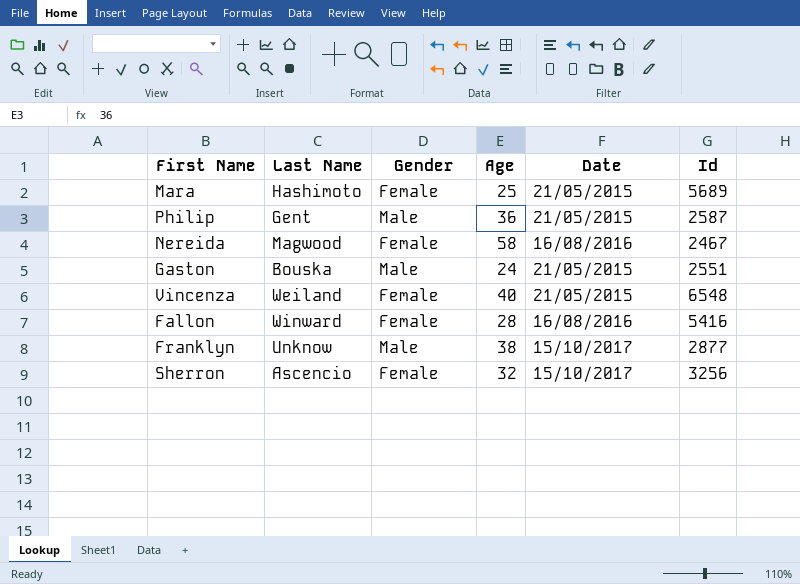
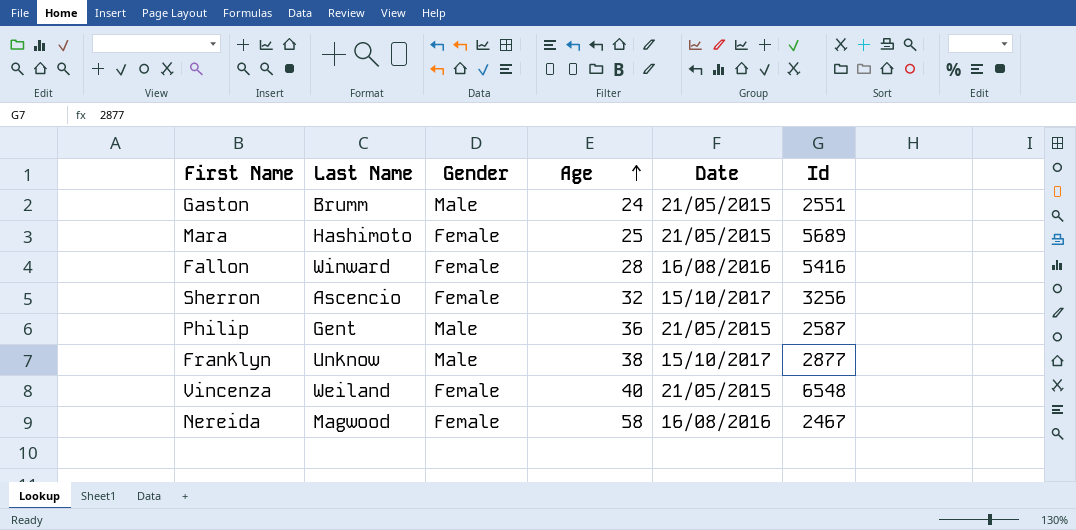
row order: none -> Age ascending
Gaston | Last Name: Bouska -> Brumm

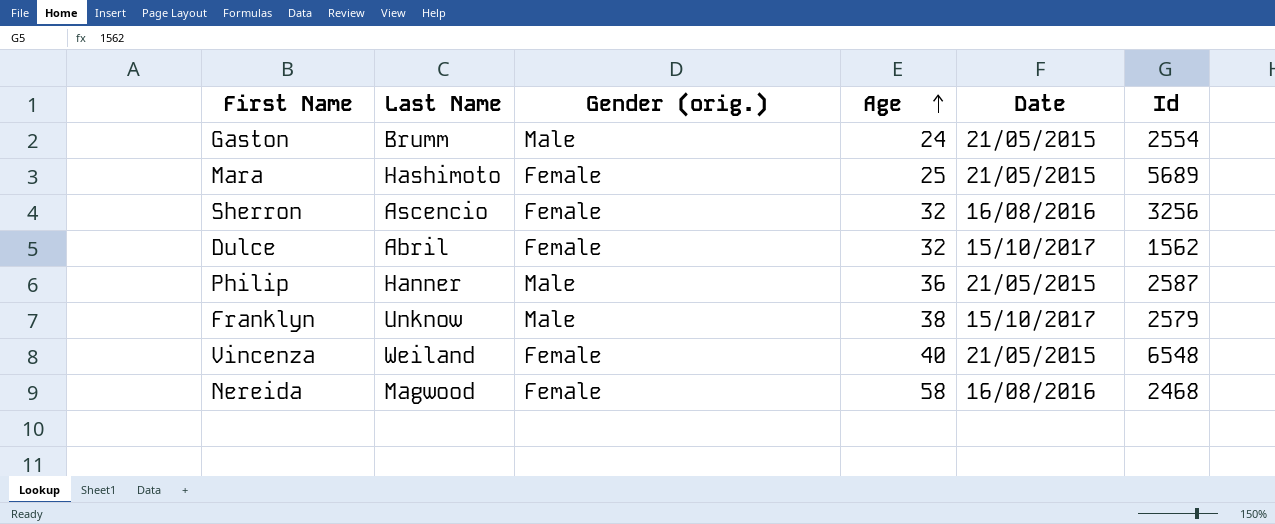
column name: Gender -> Gender (orig.)
row Fallon: Winward | Female | 28 | 16/08/2016 | 5416 -> none
Gaston | Id: 2551 -> 2554
Sherron | Date: 15/10/2017 -> 16/08/2016
row Dulce: none -> Abril | Female | 32 | 15/10/2017 | 1562
Philip | Last Name: Gent -> Hanner
Franklyn | Id: 2877 -> 2579
Nereida | Id: 2467 -> 2468

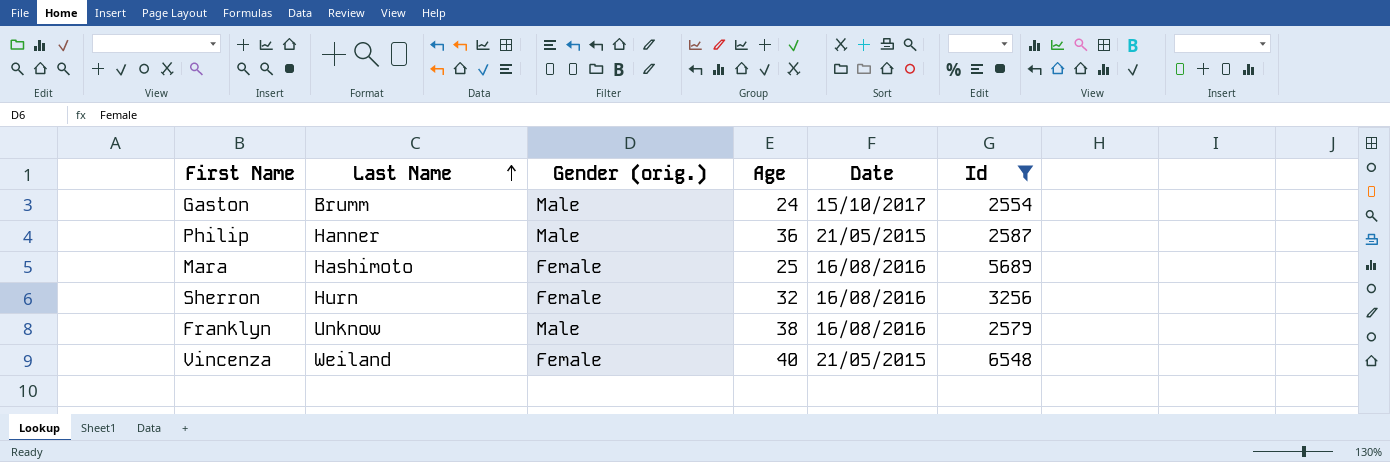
filter: none -> Id >= 2554
row order: Age ascending -> Last Name ascending
Gaston | Date: 21/05/2015 -> 15/10/2017
Mara | Date: 21/05/2015 -> 16/08/2016
Sherron | Last Name: Ascencio -> Hurn
Franklyn | Date: 15/10/2017 -> 16/08/2016

